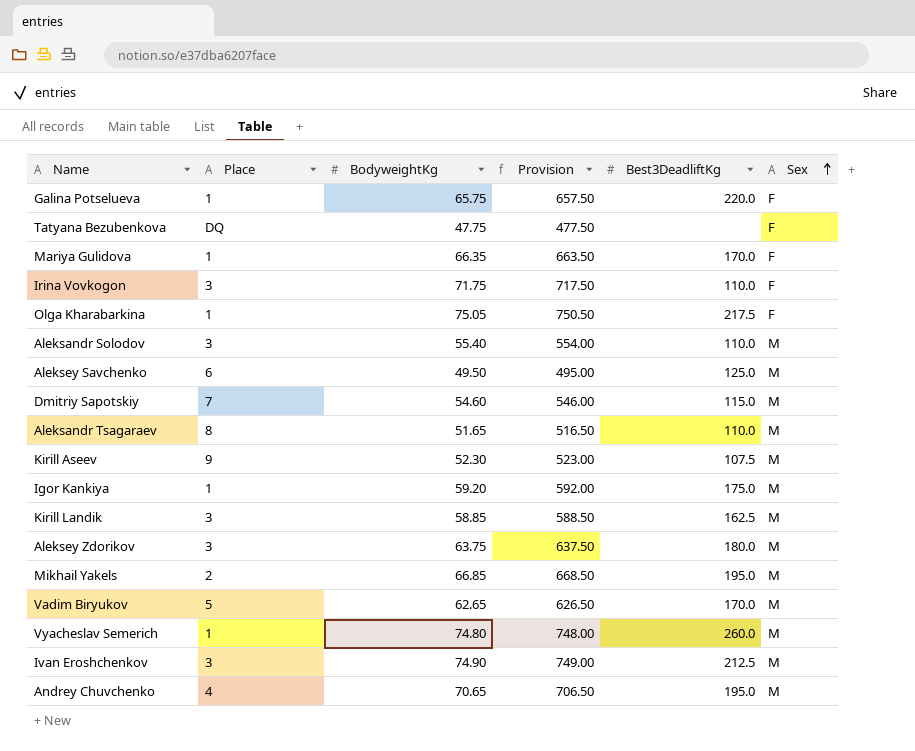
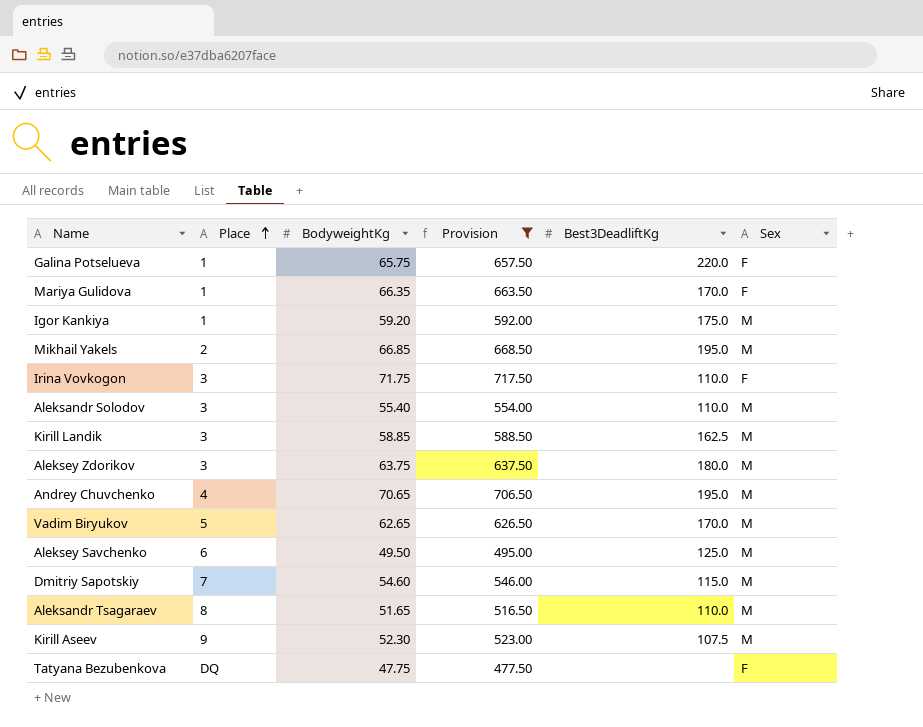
filter: none -> Provision <= 717.50
row order: Sex ascending -> Place ascending

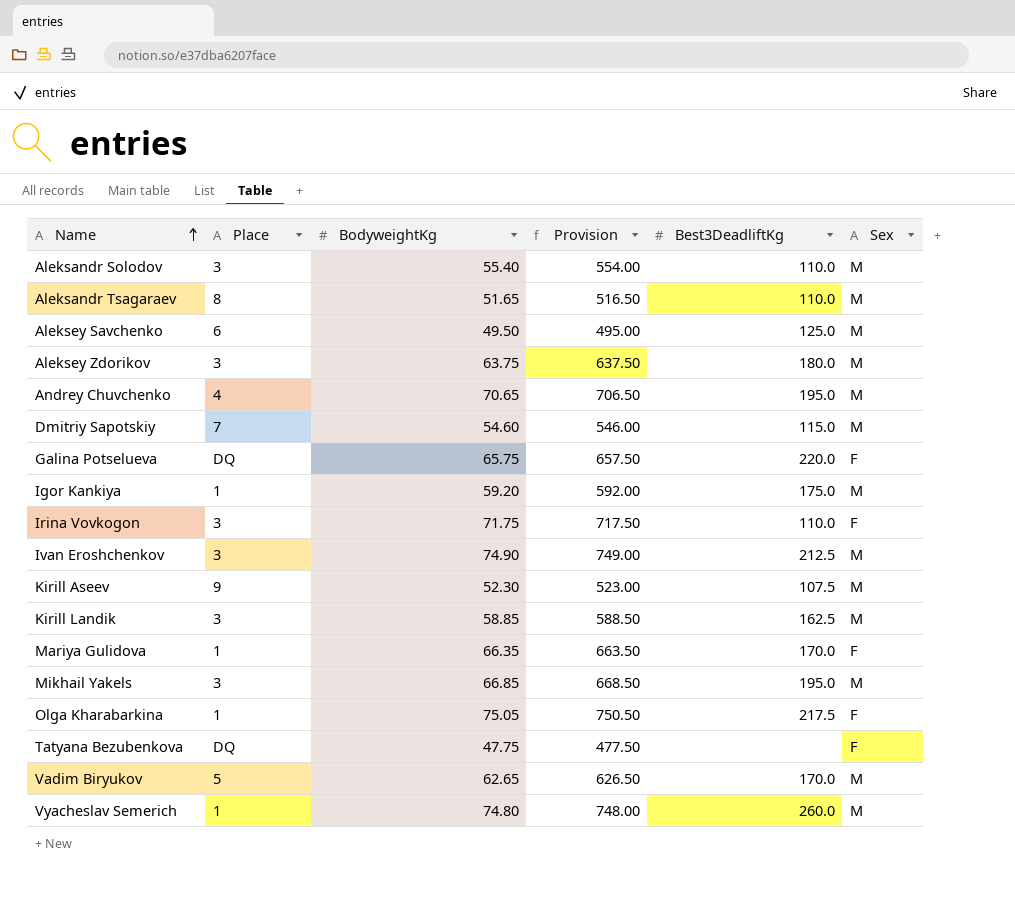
filter: Provision <= 717.50 -> none
row order: Place ascending -> Name ascending
Galina Potselueva | Place: 1 -> DQ
Mikhail Yakels | Place: 2 -> 3

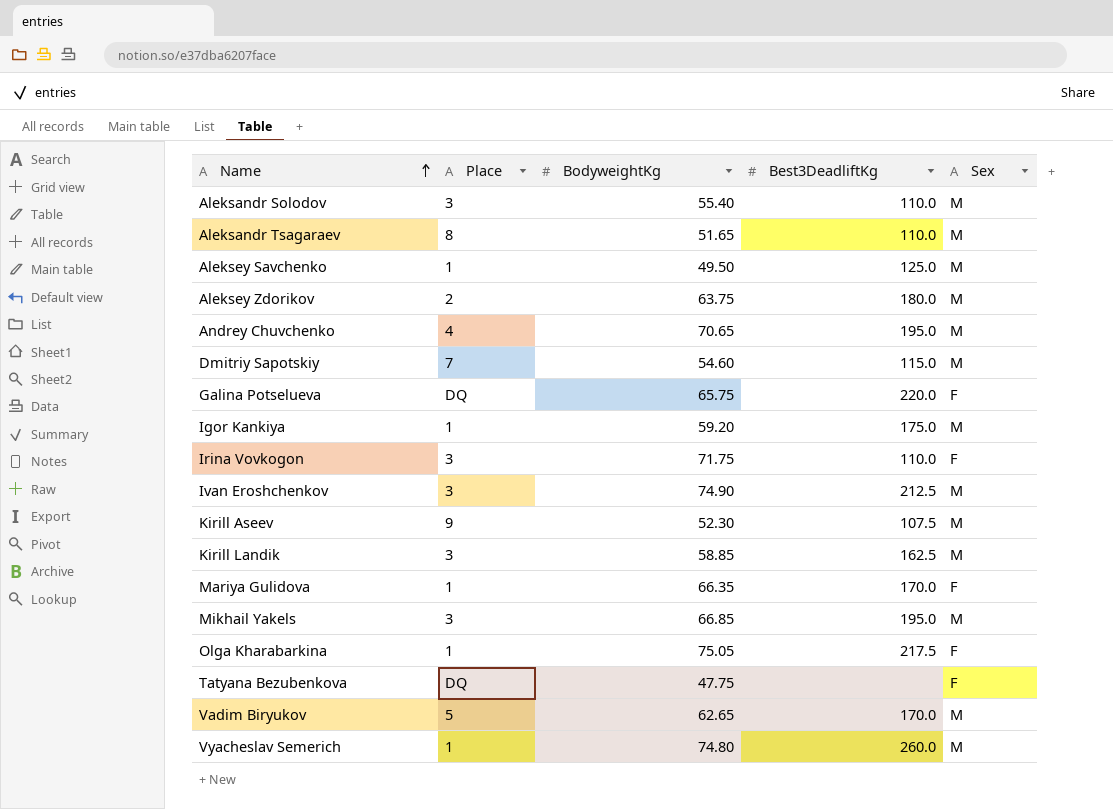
column Provision | formula: [BodyweightKg] * 10 -> none
Aleksey Savchenko | Place: 6 -> 1
Aleksey Zdorikov | Place: 3 -> 2

